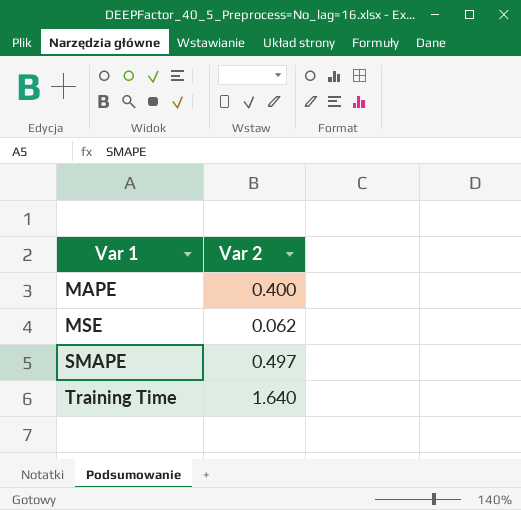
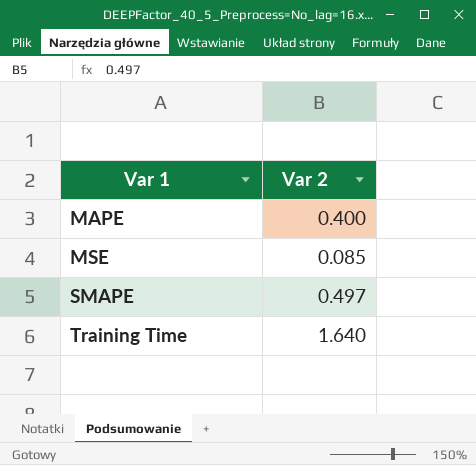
MSE | Var 2: 0.062 -> 0.085

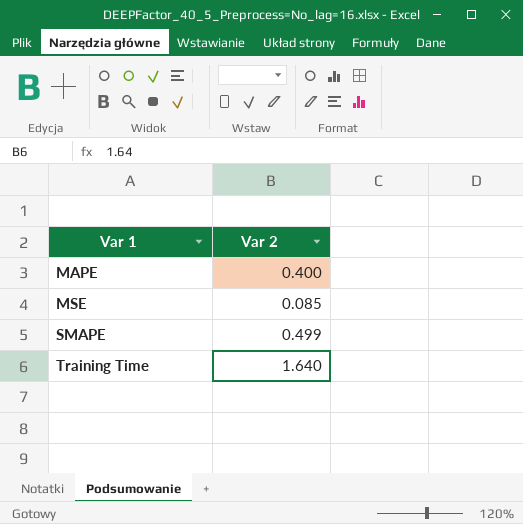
SMAPE | Var 2: 0.497 -> 0.499

